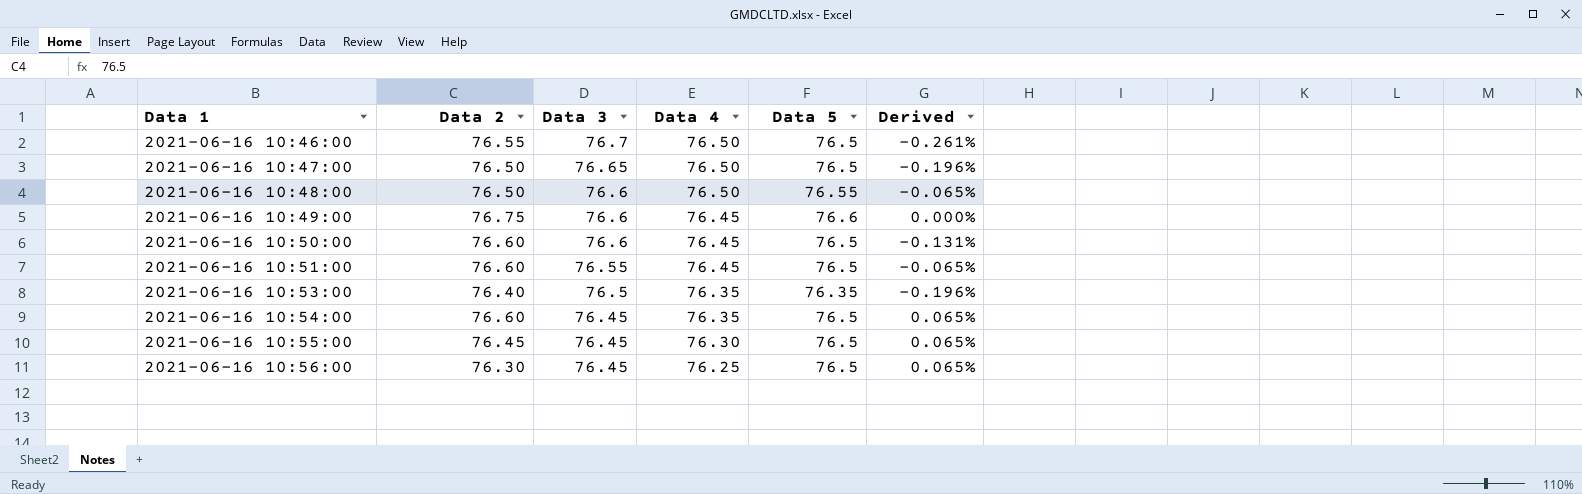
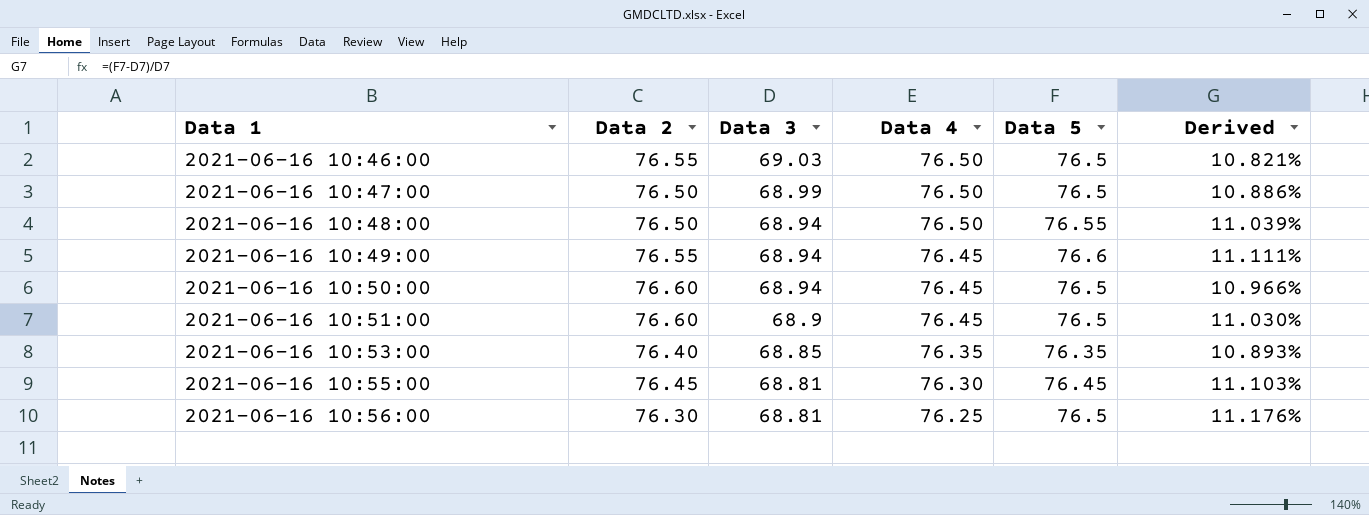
row 2021-06-16 10:54:00: 76.60 | 76.45 | 76.35 | 76.5 | 0.065% -> none
2021-06-16 10:46:00 | Data 3: 76.7 -> 69.03
2021-06-16 10:46:00 | Derived: -0.261% -> 10.821%
2021-06-16 10:47:00 | Data 3: 76.65 -> 68.99
2021-06-16 10:47:00 | Derived: -0.196% -> 10.886%
2021-06-16 10:48:00 | Data 3: 76.6 -> 68.94
2021-06-16 10:48:00 | Derived: -0.065% -> 11.039%
2021-06-16 10:49:00 | Data 2: 76.75 -> 76.55
2021-06-16 10:49:00 | Data 3: 76.6 -> 68.94
2021-06-16 10:49:00 | Derived: 0.000% -> 11.111%
2021-06-16 10:50:00 | Data 3: 76.6 -> 68.94
2021-06-16 10:50:00 | Derived: -0.131% -> 10.966%
2021-06-16 10:51:00 | Data 3: 76.55 -> 68.9
2021-06-16 10:51:00 | Derived: -0.065% -> 11.030%
2021-06-16 10:53:00 | Data 3: 76.5 -> 68.85
2021-06-16 10:53:00 | Derived: -0.196% -> 10.893%
2021-06-16 10:55:00 | Data 3: 76.45 -> 68.81
2021-06-16 10:55:00 | Data 5: 76.5 -> 76.45
2021-06-16 10:55:00 | Derived: 0.065% -> 11.103%
2021-06-16 10:56:00 | Data 3: 76.45 -> 68.81
2021-06-16 10:56:00 | Derived: 0.065% -> 11.176%

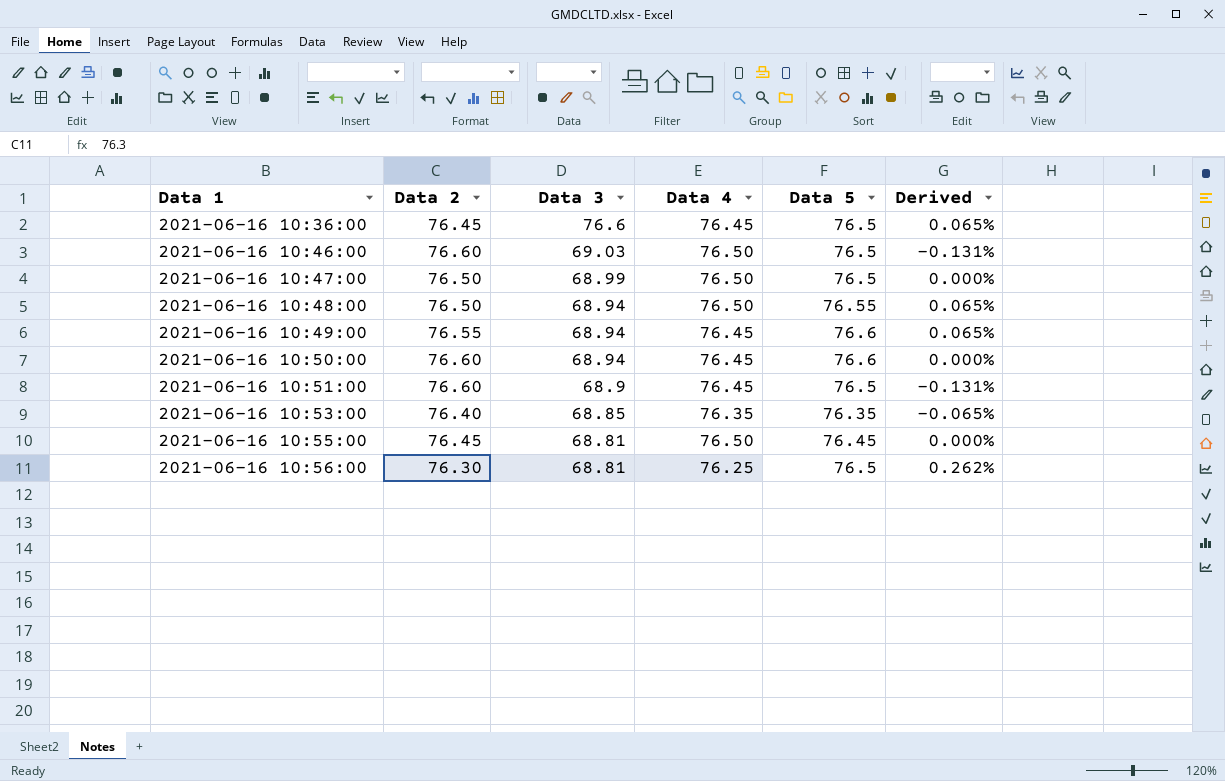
column Derived | formula: ([Data 5] - [Data 3]) / [Data 3] -> ([Data 5] - [Data 2]) / [Data 2]
row 2021-06-16 10:36:00: none -> 76.45 | 76.6 | 76.45 | 76.5 | 0.065%
2021-06-16 10:46:00 | Data 2: 76.55 -> 76.60
2021-06-16 10:50:00 | Data 5: 76.5 -> 76.6
2021-06-16 10:55:00 | Data 4: 76.30 -> 76.50

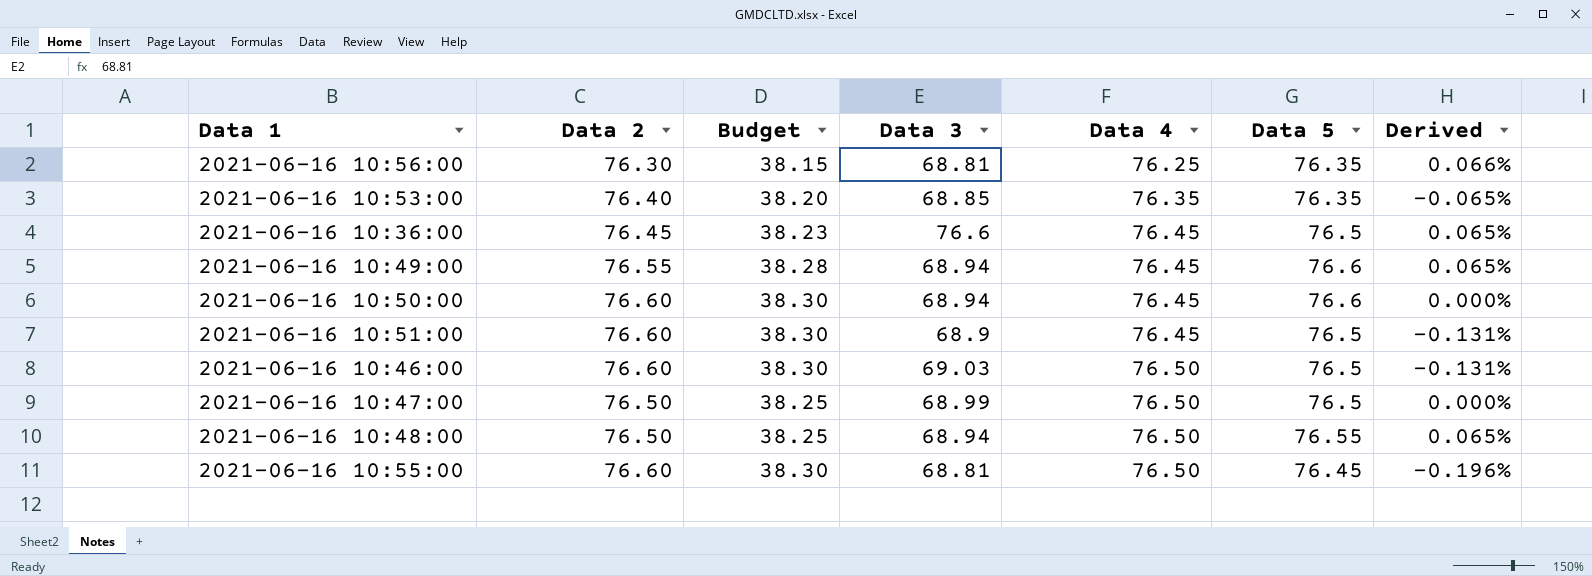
row order: Data 1 ascending -> Data 4 ascending
column Budget | formula: none -> [Data 2] * 0.5
2021-06-16 10:56:00 | Data 5: 76.5 -> 76.35
2021-06-16 10:56:00 | Derived: 0.262% -> 0.066%
2021-06-16 10:55:00 | Data 2: 76.45 -> 76.60
2021-06-16 10:55:00 | Derived: 0.000% -> -0.196%

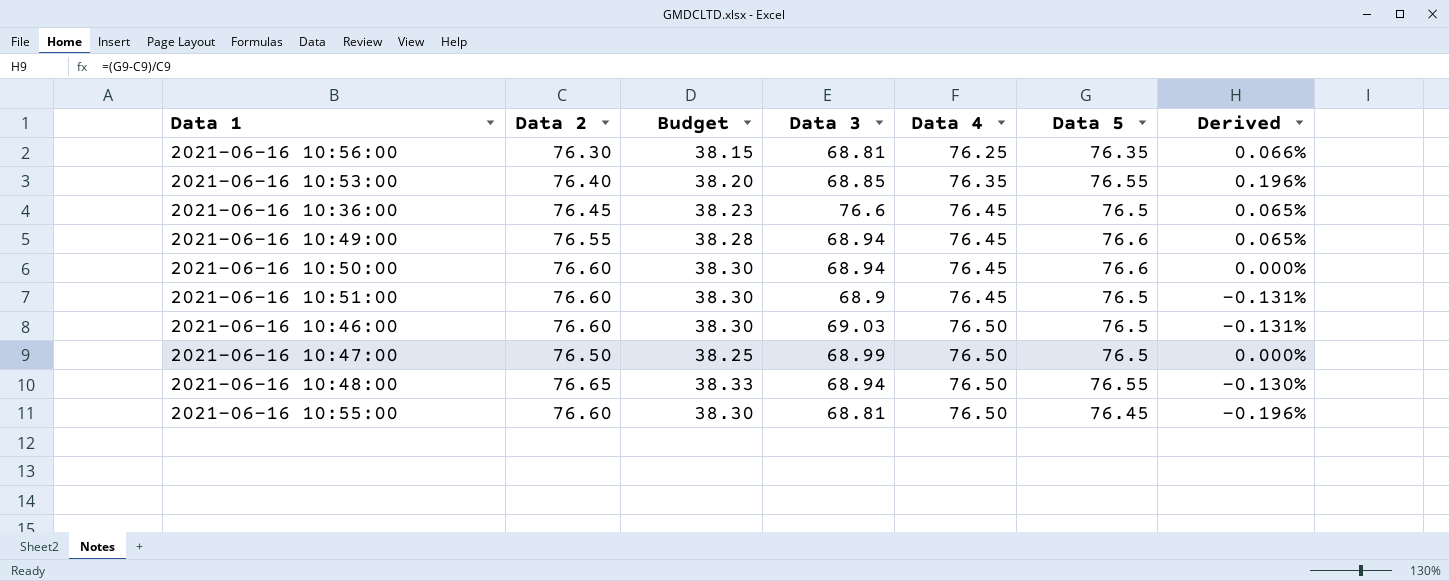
2021-06-16 10:53:00 | Data 5: 76.35 -> 76.55
2021-06-16 10:53:00 | Derived: -0.065% -> 0.196%
2021-06-16 10:48:00 | Data 2: 76.50 -> 76.65
2021-06-16 10:48:00 | Budget: 38.25 -> 38.33
2021-06-16 10:48:00 | Derived: 0.065% -> -0.130%

